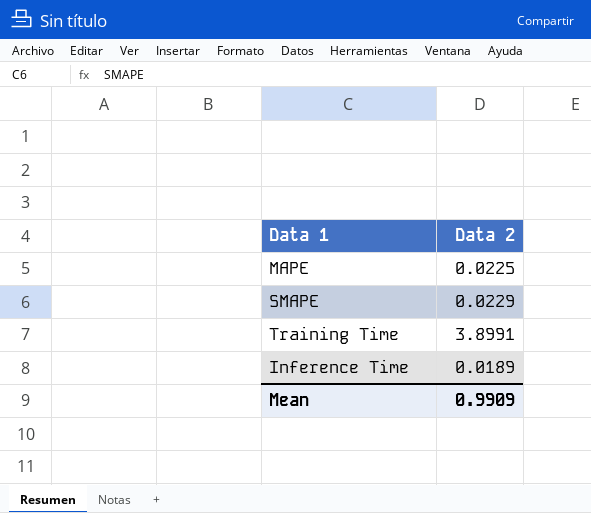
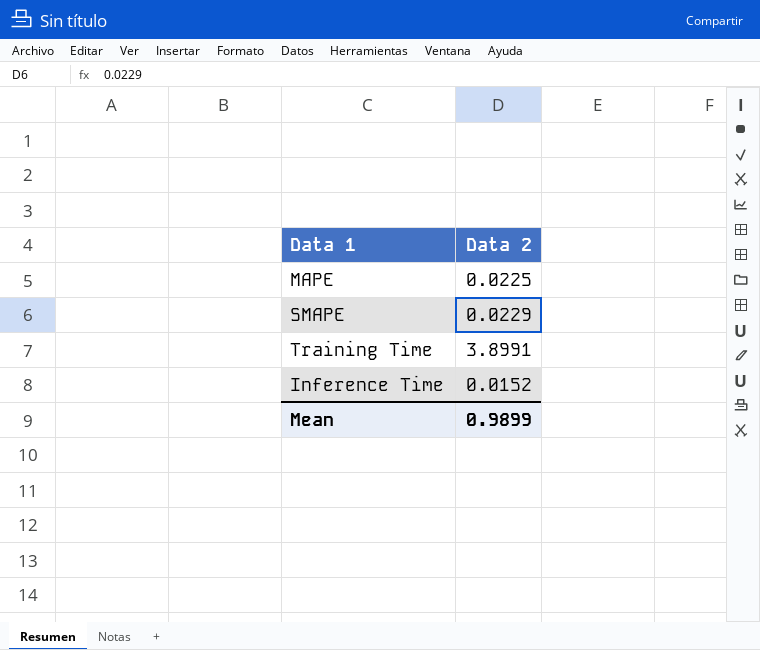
Inference Time | Data 2: 0.0189 -> 0.0152
Mean | Data 2: 0.9909 -> 0.9899

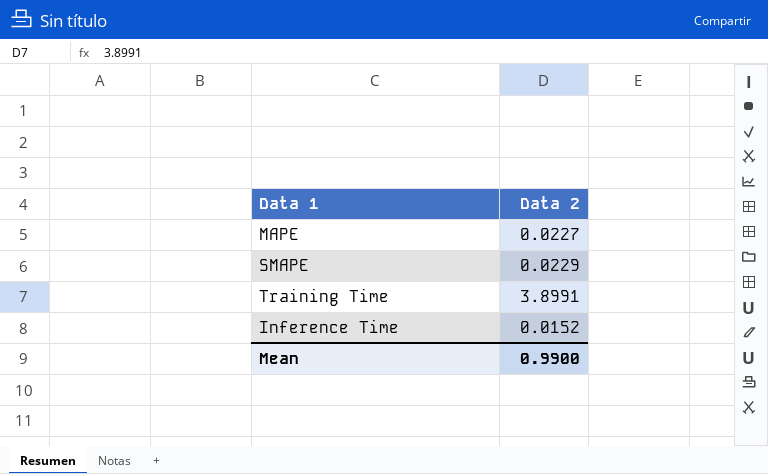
MAPE | Data 2: 0.0225 -> 0.0227
Mean | Data 2: 0.9899 -> 0.9900

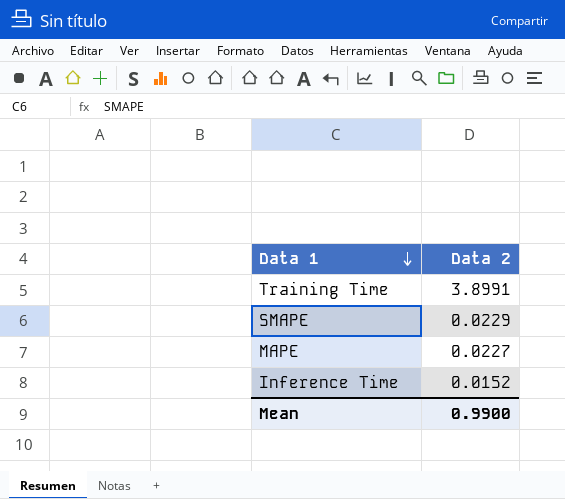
row order: none -> Data 1 descending

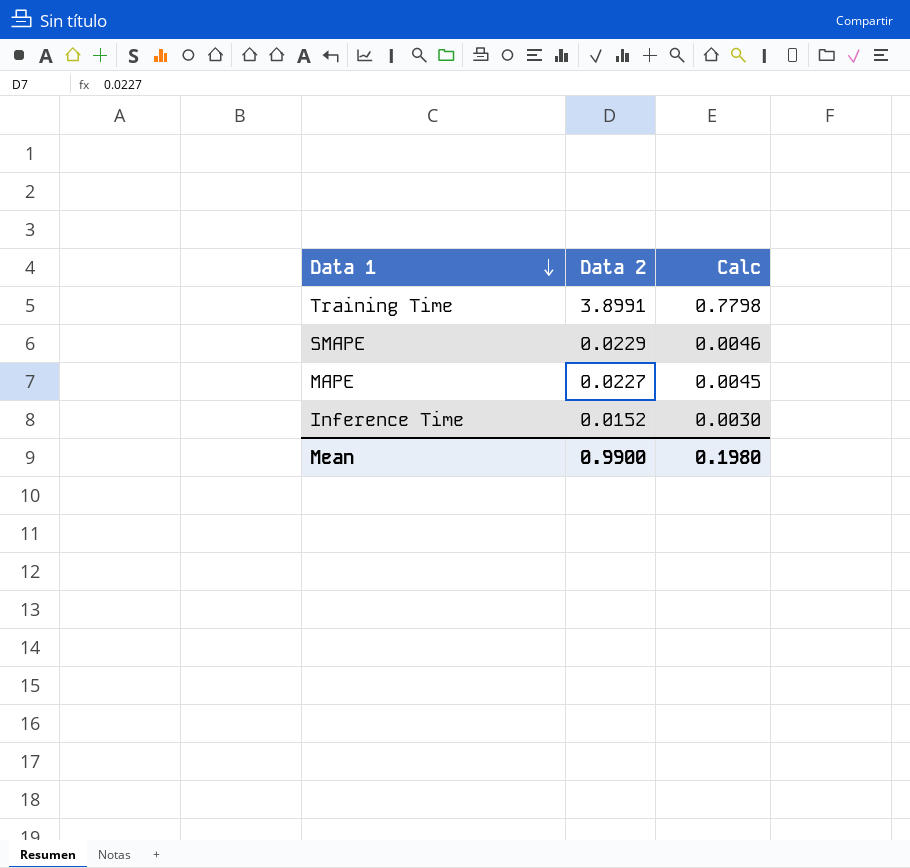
column Calc | formula: none -> [Data 2] * 0.2

